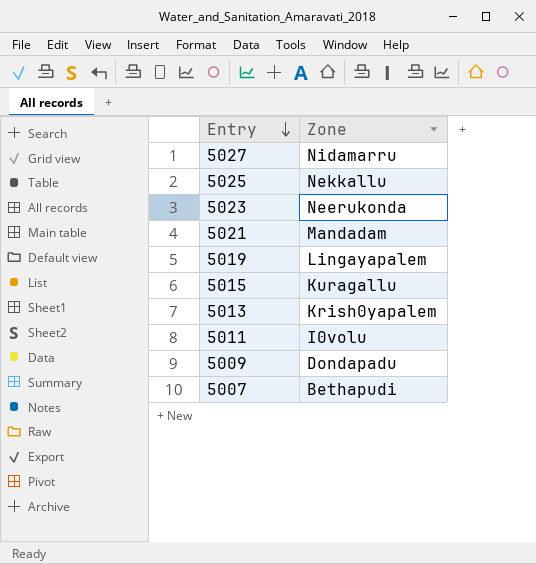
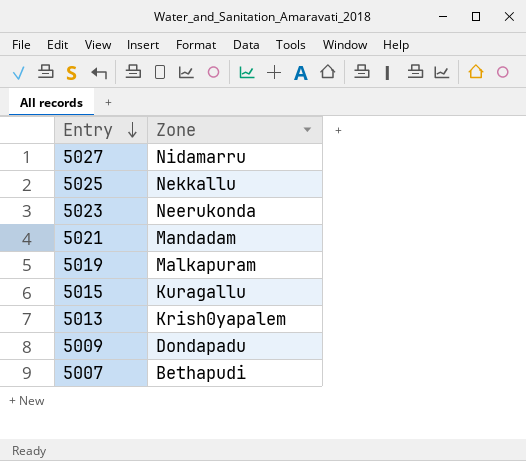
row 5011: I0volu -> none
5019 | Zone: Lingayapalem -> Malkapuram

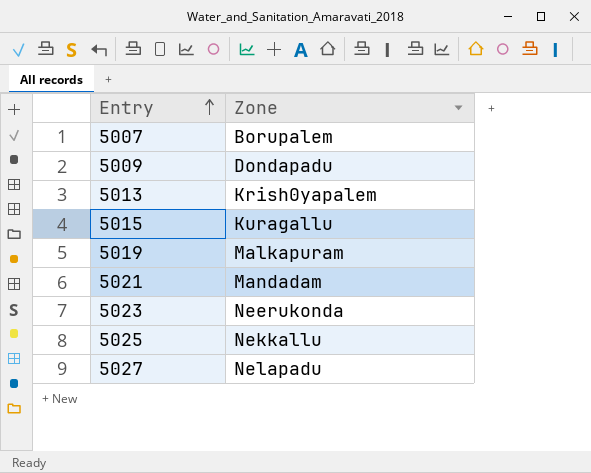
row order: Entry descending -> Entry ascending
5007 | Zone: Bethapudi -> Borupalem
5027 | Zone: Nidamarru -> Nelapadu

